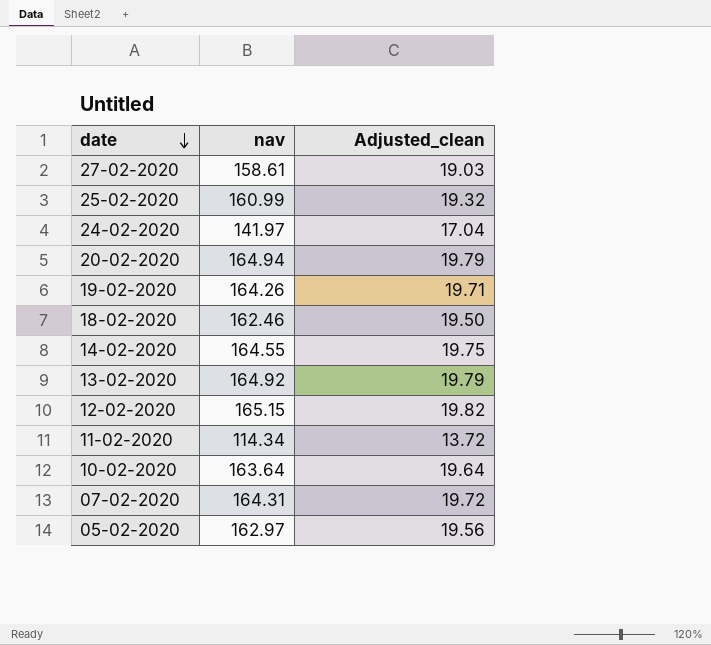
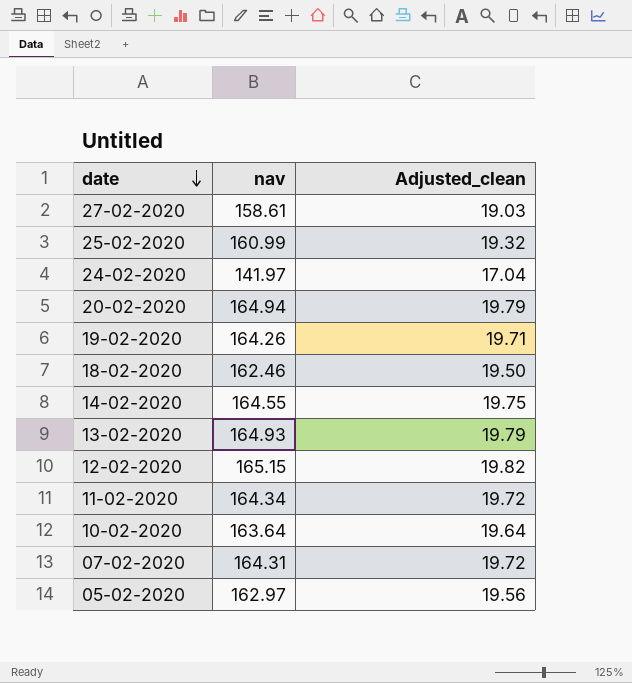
13-02-2020 | nav: 164.92 -> 164.93
11-02-2020 | nav: 114.34 -> 164.34
11-02-2020 | Adjusted_clean: 13.72 -> 19.72

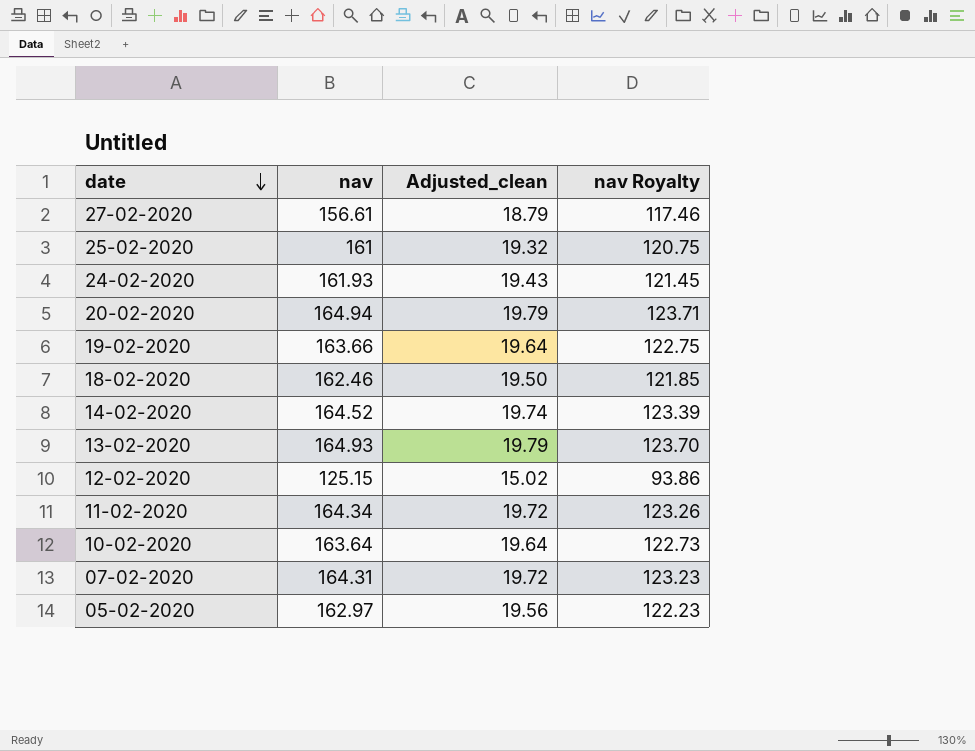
column nav Royalty | formula: none -> [nav] * 0.75
27-02-2020 | nav: 158.61 -> 156.61
27-02-2020 | Adjusted_clean: 19.03 -> 18.79
25-02-2020 | nav: 160.99 -> 161
24-02-2020 | nav: 141.97 -> 161.93
24-02-2020 | Adjusted_clean: 17.04 -> 19.43
19-02-2020 | nav: 164.26 -> 163.66
19-02-2020 | Adjusted_clean: 19.71 -> 19.64
14-02-2020 | nav: 164.55 -> 164.52
14-02-2020 | Adjusted_clean: 19.75 -> 19.74
12-02-2020 | nav: 165.15 -> 125.15
12-02-2020 | Adjusted_clean: 19.82 -> 15.02

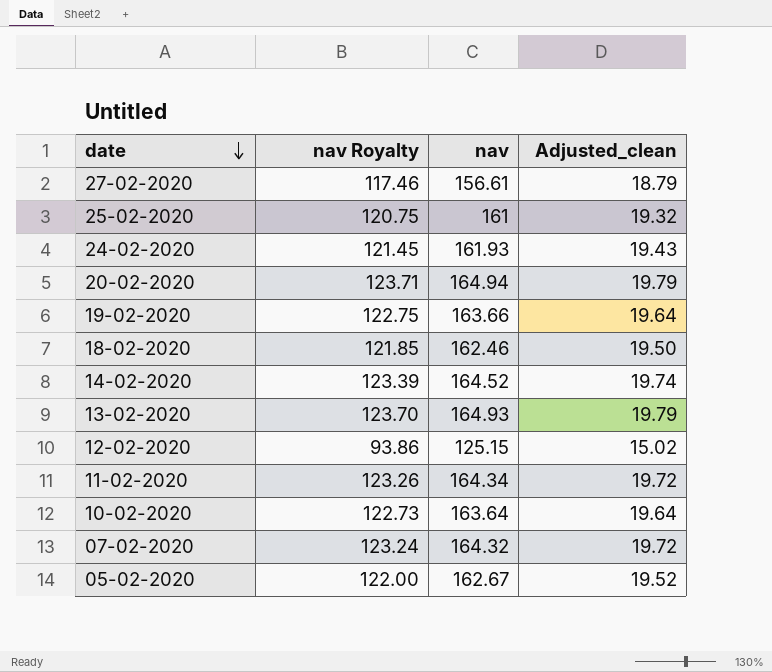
column nav Royalty | position: 4 -> 2
07-02-2020 | nav Royalty: 123.23 -> 123.24
07-02-2020 | nav: 164.31 -> 164.32
05-02-2020 | nav Royalty: 122.23 -> 122.00
05-02-2020 | nav: 162.97 -> 162.67
05-02-2020 | Adjusted_clean: 19.56 -> 19.52

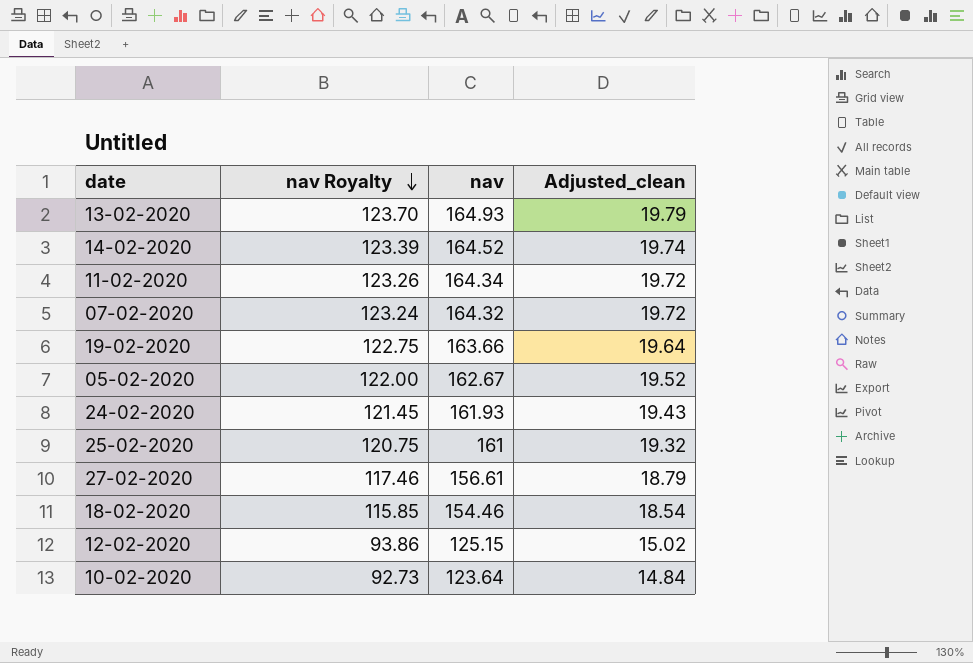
row order: date descending -> nav Royalty descending
row 20-02-2020: 123.71 | 164.94 | 19.79 -> none
18-02-2020 | nav Royalty: 121.85 -> 115.85
18-02-2020 | nav: 162.46 -> 154.46
18-02-2020 | Adjusted_clean: 19.50 -> 18.54
10-02-2020 | nav Royalty: 122.73 -> 92.73
10-02-2020 | nav: 163.64 -> 123.64
10-02-2020 | Adjusted_clean: 19.64 -> 14.84

